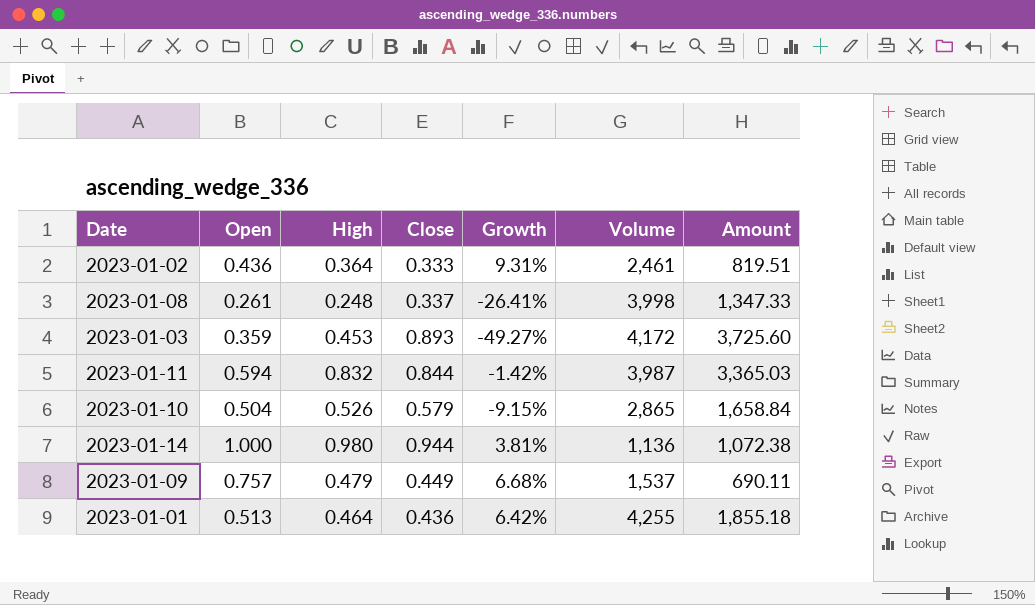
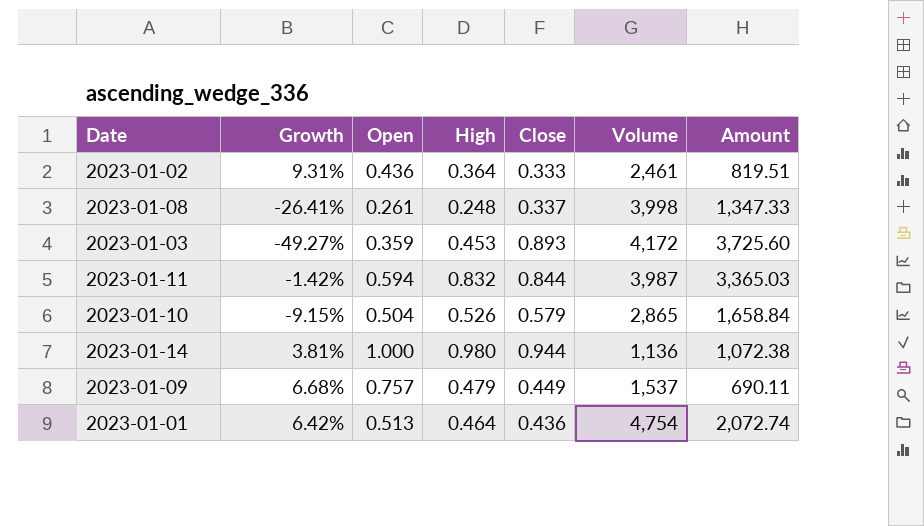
column Growth | position: 5 -> 2
2023-01-01 | Volume: 4,255 -> 4,754
2023-01-01 | Amount: 1,855.18 -> 2,072.74

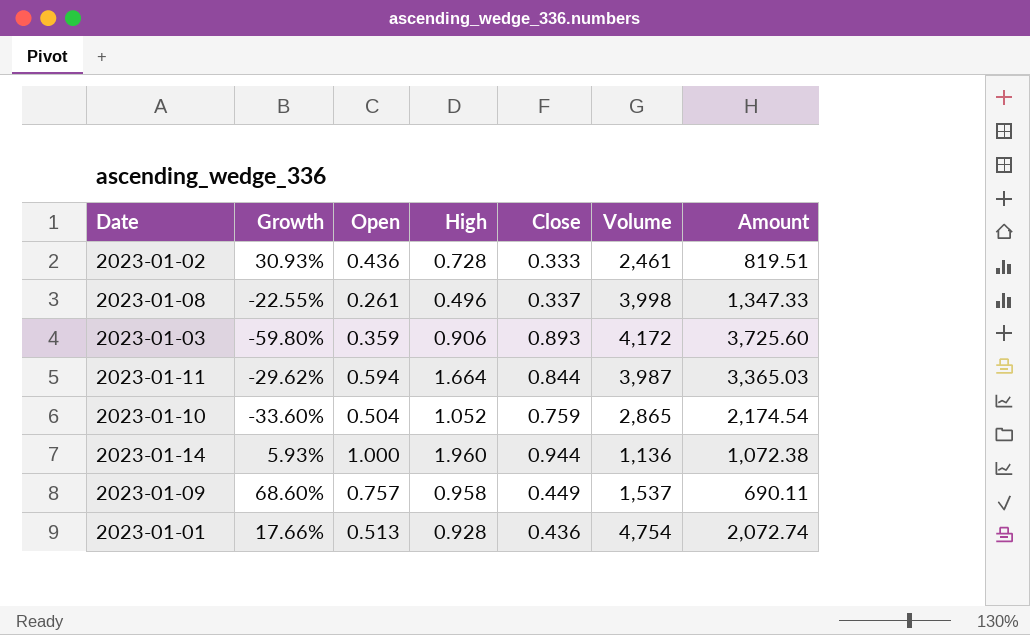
column Growth | formula: ([High] - [Close]) / [Close] -> ([Open] - [Close]) / [Close]
2023-01-02 | High: 0.364 -> 0.728
2023-01-08 | High: 0.248 -> 0.496
2023-01-03 | High: 0.453 -> 0.906
2023-01-11 | High: 0.832 -> 1.664
2023-01-10 | High: 0.526 -> 1.052
2023-01-10 | Close: 0.579 -> 0.759
2023-01-10 | Amount: 1,658.84 -> 2,174.54
2023-01-14 | High: 0.980 -> 1.960
2023-01-09 | High: 0.479 -> 0.958
2023-01-01 | High: 0.464 -> 0.928

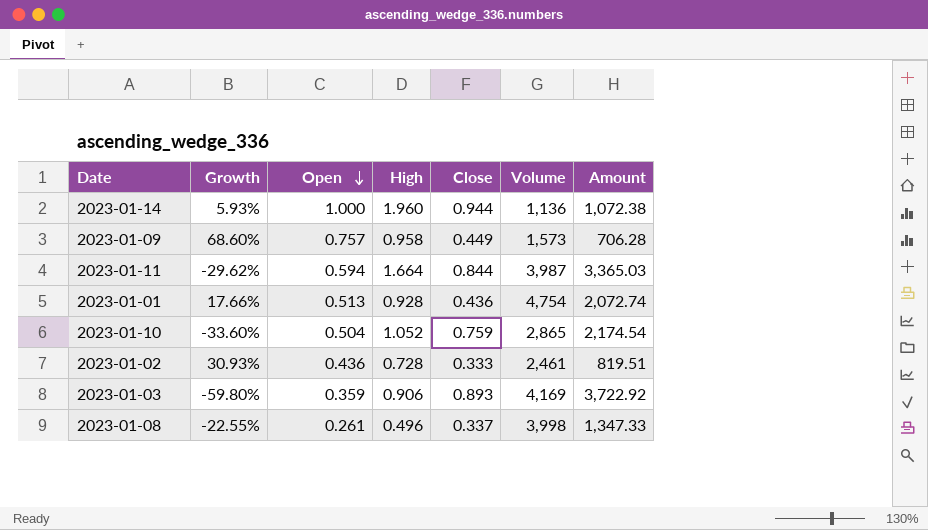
row order: none -> Open descending
2023-01-09 | Volume: 1,537 -> 1,573
2023-01-09 | Amount: 690.11 -> 706.28
2023-01-03 | Volume: 4,172 -> 4,169
2023-01-03 | Amount: 3,725.60 -> 3,722.92

